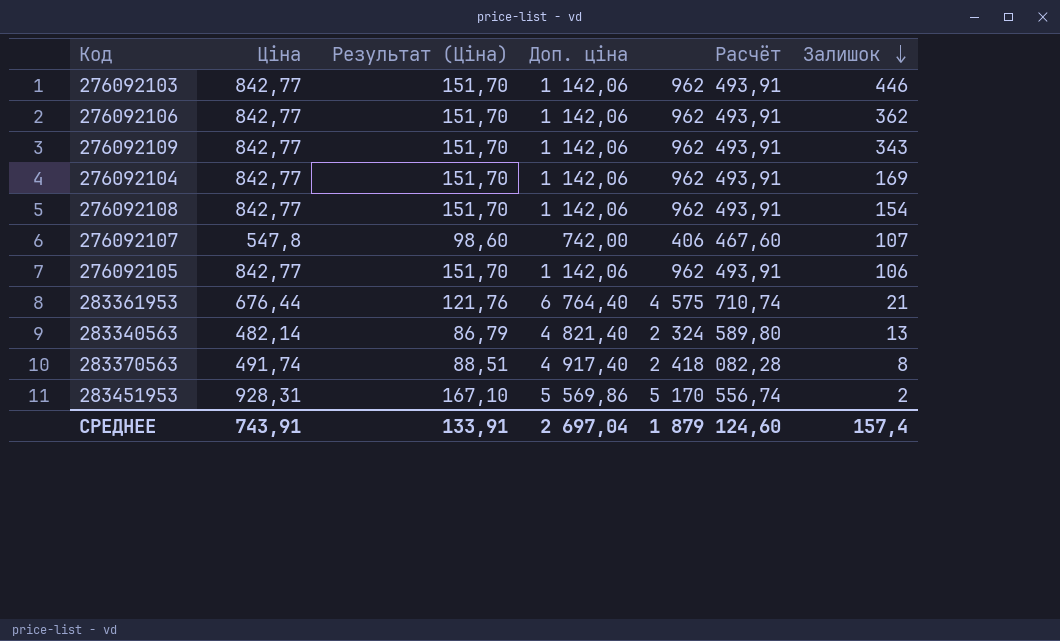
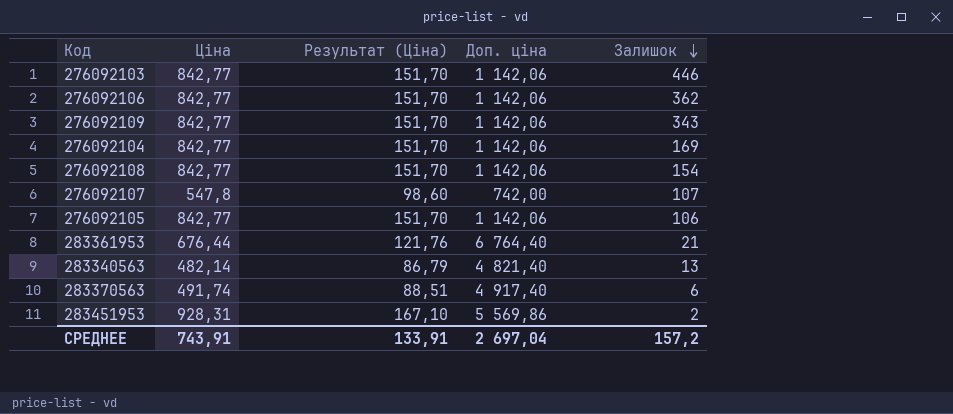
column Расчёт | formula: [Ціна] * [Доп. ціна] -> none
283370563 | Залишок: 8 -> 6
СРЕДНЕЕ | Залишок: 157,4 -> 157,2

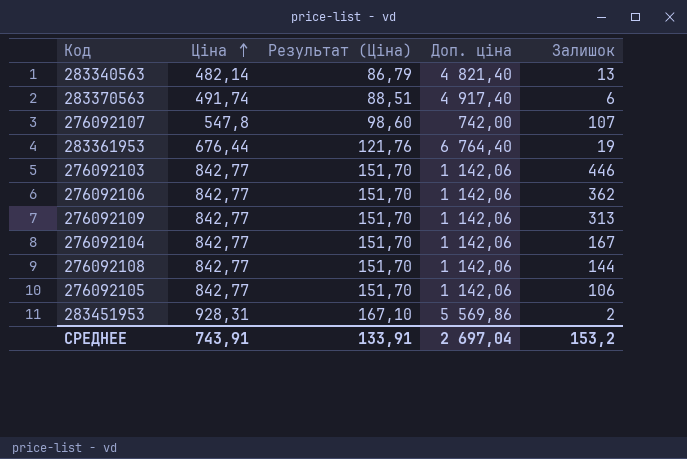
row order: Залишок descending -> Ціна ascending
283361953 | Залишок: 21 -> 19
276092109 | Залишок: 343 -> 313
276092104 | Залишок: 169 -> 167
276092108 | Залишок: 154 -> 144
СРЕДНЕЕ | Залишок: 157,2 -> 153,2

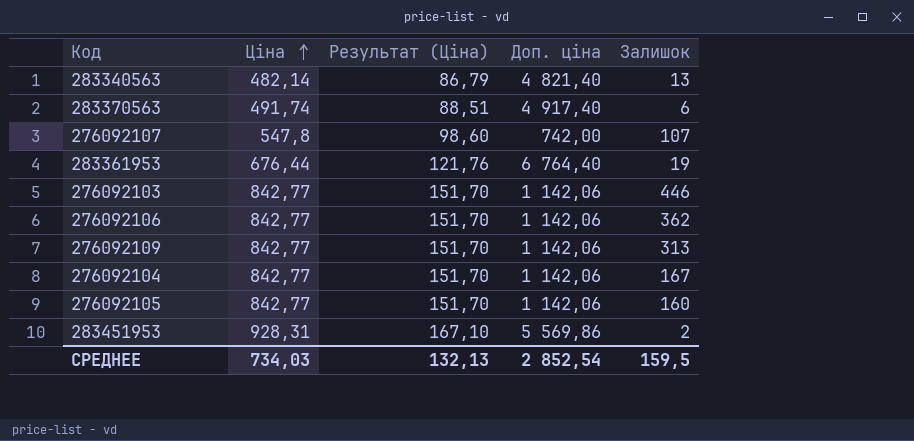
row 276092108: 842,77 | 151,70 | 1 142,06 | 144 -> none
276092105 | Залишок: 106 -> 160
СРЕДНЕЕ | Ціна: 743,91 -> 734,03
СРЕДНЕЕ | Результат (Ціна): 133,91 -> 132,13
СРЕДНЕЕ | Доп. ціна: 2 697,04 -> 2 852,54
СРЕДНЕЕ | Залишок: 153,2 -> 159,5

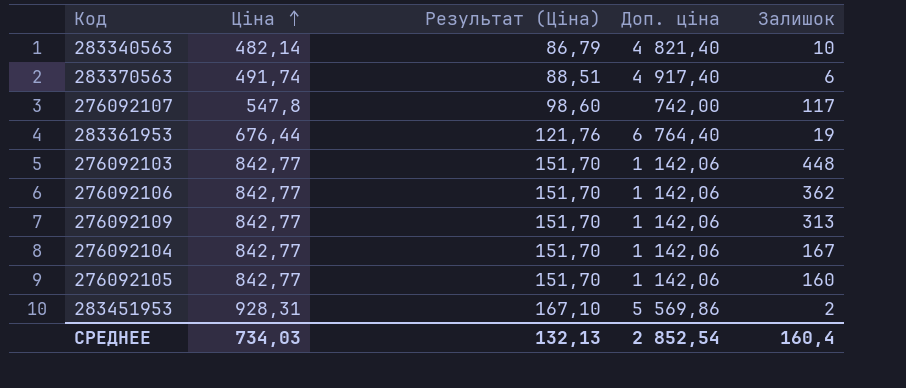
283340563 | Залишок: 13 -> 10
276092107 | Залишок: 107 -> 117
276092103 | Залишок: 446 -> 448
СРЕДНЕЕ | Залишок: 159,5 -> 160,4

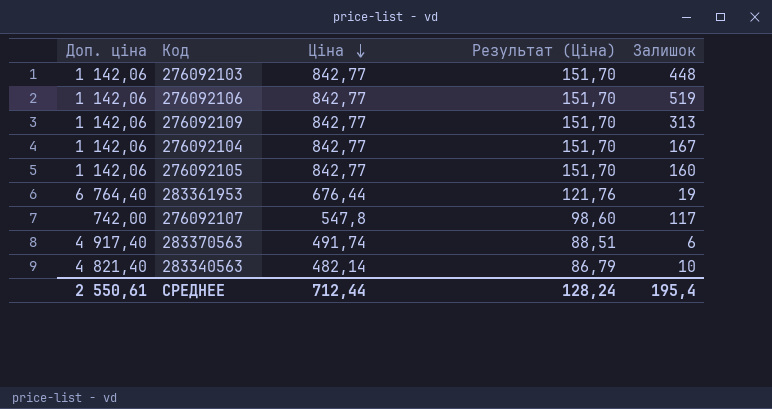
row order: Ціна ascending -> Ціна descending
column Доп. ціна | position: 4 -> 1
row 283451953: 928,31 | 167,10 | 5 569,86 | 2 -> none
276092106 | Залишок: 362 -> 519
СРЕДНЕЕ | Доп. ціна: 2 852,54 -> 2 550,61
СРЕДНЕЕ | Ціна: 734,03 -> 712,44
СРЕДНЕЕ | Результат (Ціна): 132,13 -> 128,24
СРЕДНЕЕ | Залишок: 160,4 -> 195,4

